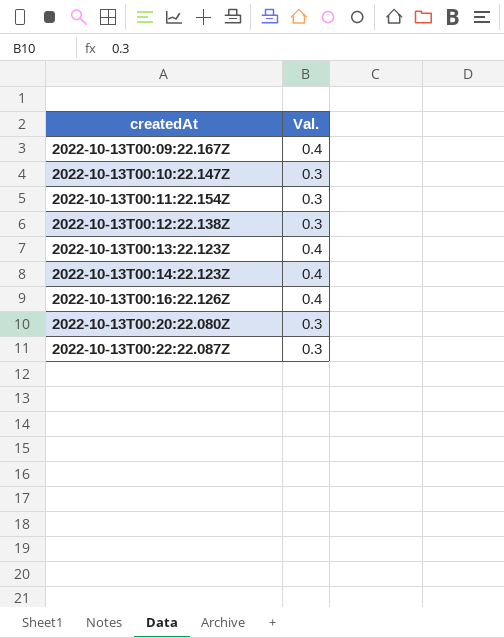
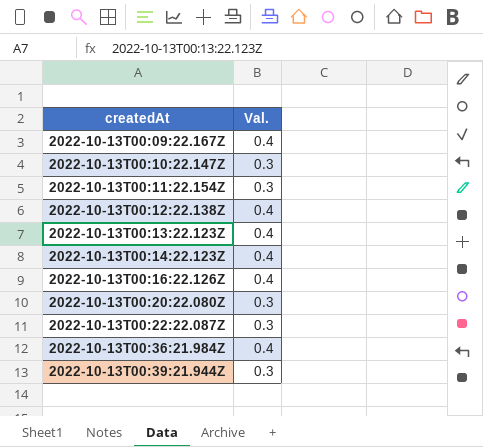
2022-10-13T00:12:22.138Z | Val.: 0.3 -> 0.4
row 2022-10-13T00:36:21.984Z: none -> 0.4
row 2022-10-13T00:39:21.944Z: none -> 0.3

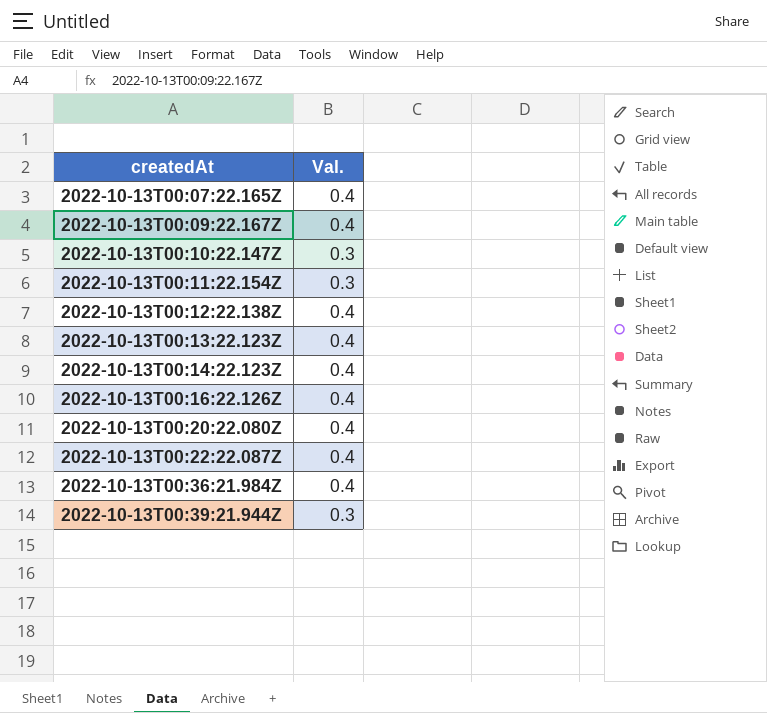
row 2022-10-13T00:07:22.165Z: none -> 0.4
2022-10-13T00:20:22.080Z | Val.: 0.3 -> 0.4
2022-10-13T00:22:22.087Z | Val.: 0.3 -> 0.4

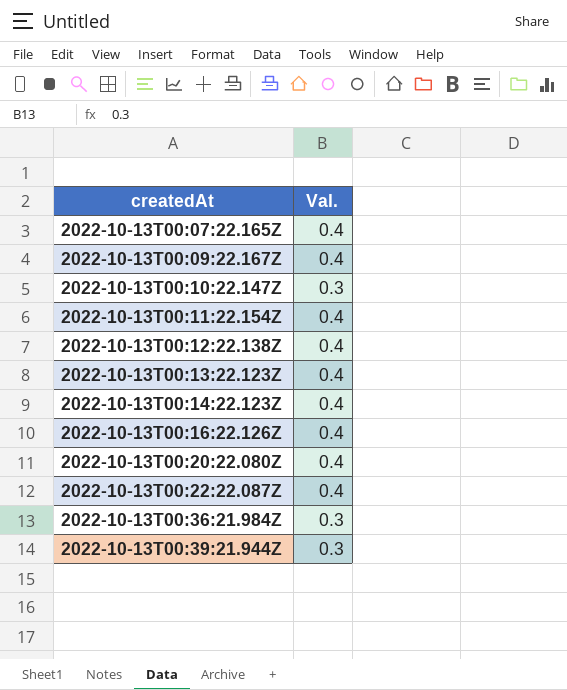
2022-10-13T00:11:22.154Z | Val.: 0.3 -> 0.4
2022-10-13T00:36:21.984Z | Val.: 0.4 -> 0.3

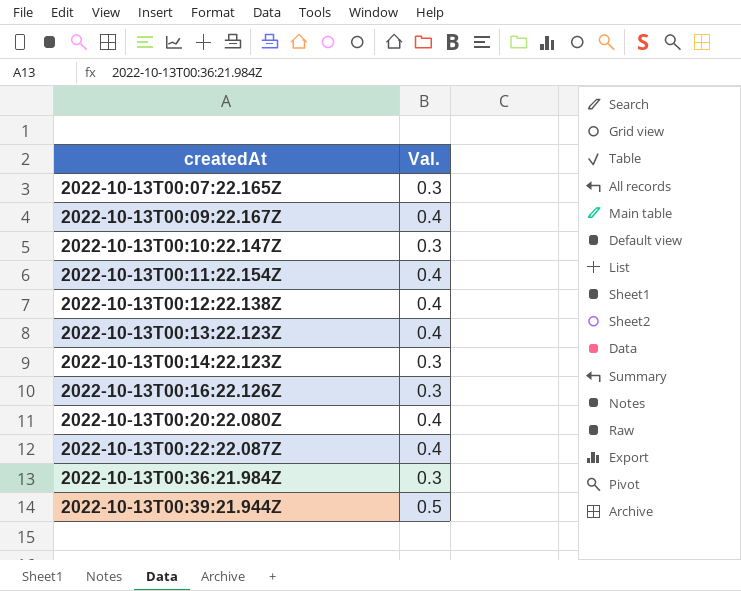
2022-10-13T00:07:22.165Z | Val.: 0.4 -> 0.3
2022-10-13T00:14:22.123Z | Val.: 0.4 -> 0.3
2022-10-13T00:16:22.126Z | Val.: 0.4 -> 0.3
2022-10-13T00:39:21.944Z | Val.: 0.3 -> 0.5

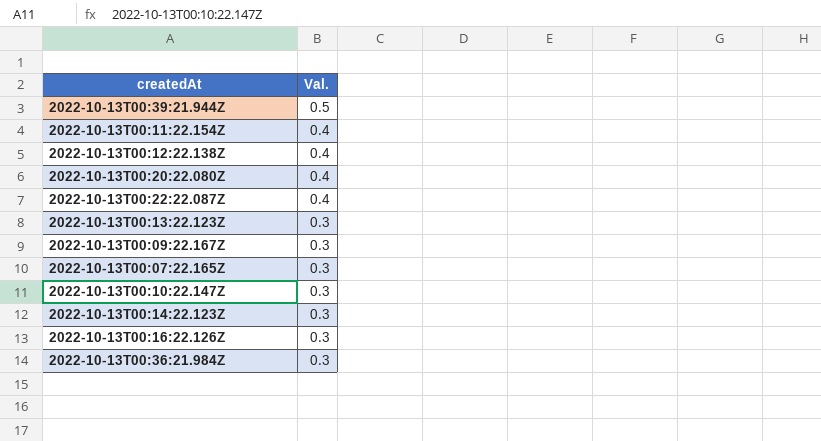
row order: createdAt ascending -> Val. descending
2022-10-13T00:13:22.123Z | Val.: 0.4 -> 0.3
2022-10-13T00:09:22.167Z | Val.: 0.4 -> 0.3

